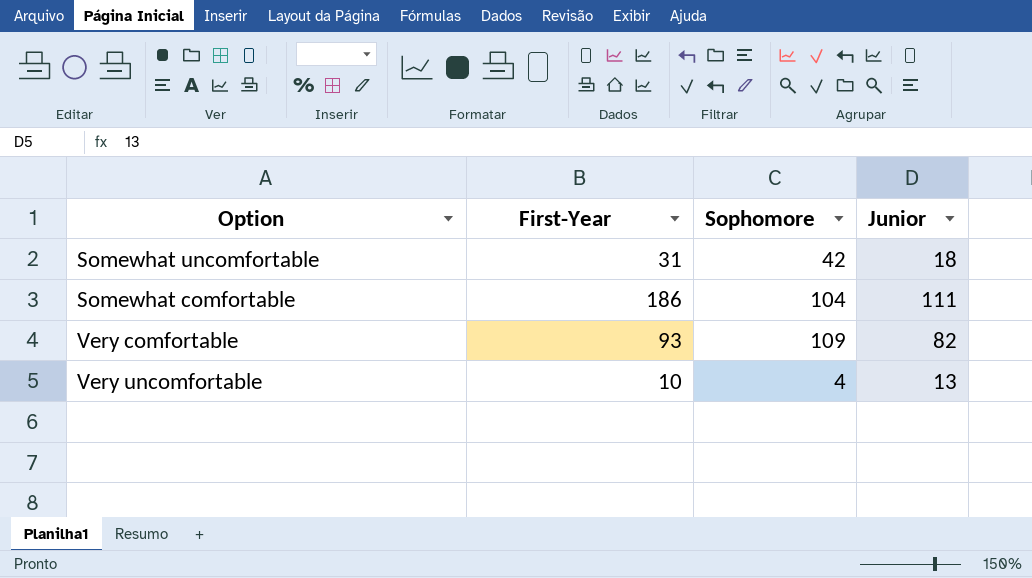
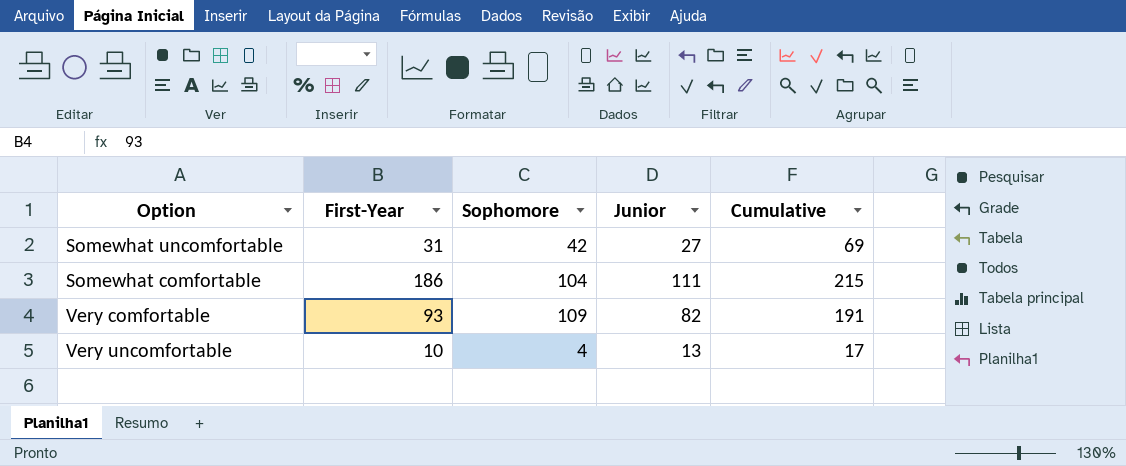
column Cumulative | formula: none -> [Sophomore] + [Junior]
Somewhat uncomfortable | Junior: 18 -> 27

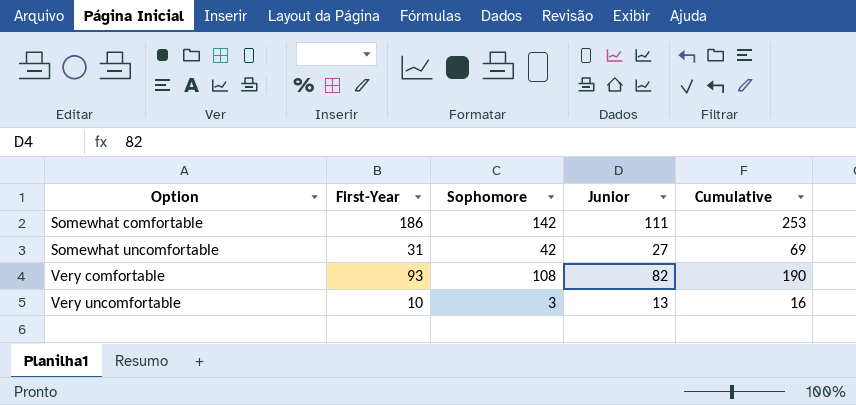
row order: none -> Option ascending
Somewhat comfortable | Sophomore: 104 -> 142
Somewhat comfortable | Cumulative: 215 -> 253
Very comfortable | Sophomore: 109 -> 108
Very comfortable | Cumulative: 191 -> 190
Very uncomfortable | Sophomore: 4 -> 3
Very uncomfortable | Cumulative: 17 -> 16

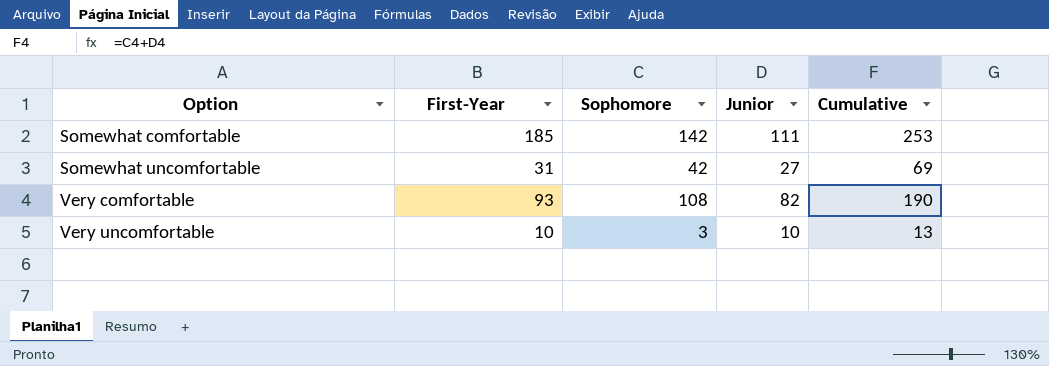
Somewhat comfortable | First-Year: 186 -> 185
Very uncomfortable | Junior: 13 -> 10
Very uncomfortable | Cumulative: 16 -> 13

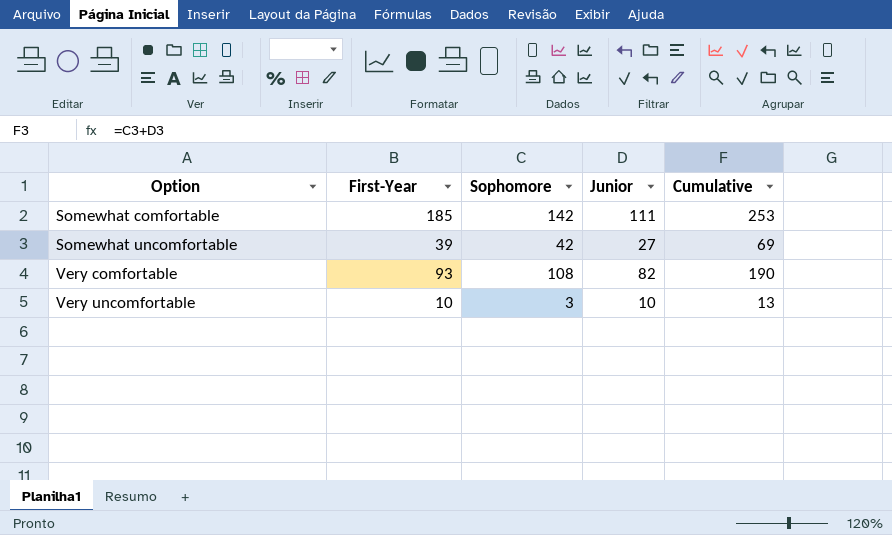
Somewhat uncomfortable | First-Year: 31 -> 39

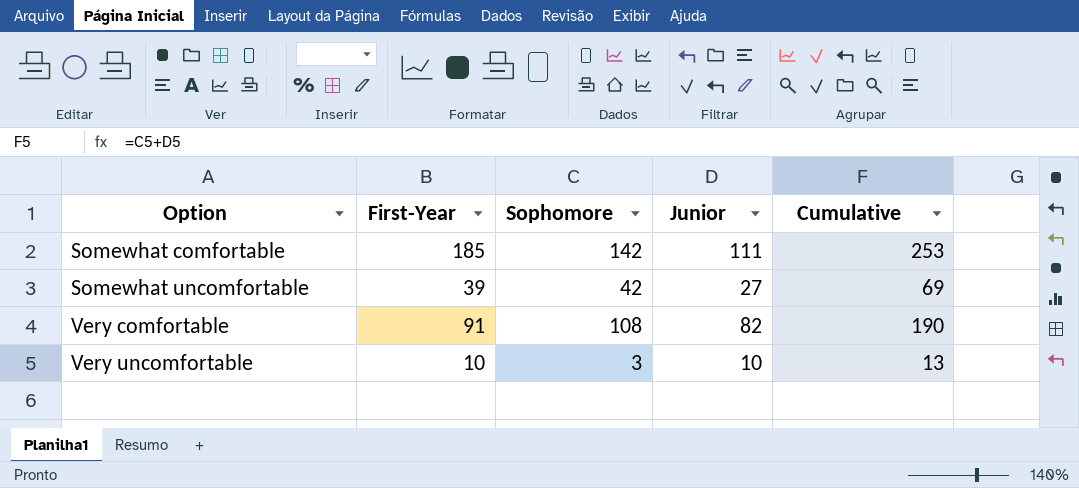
Very comfortable | First-Year: 93 -> 91

